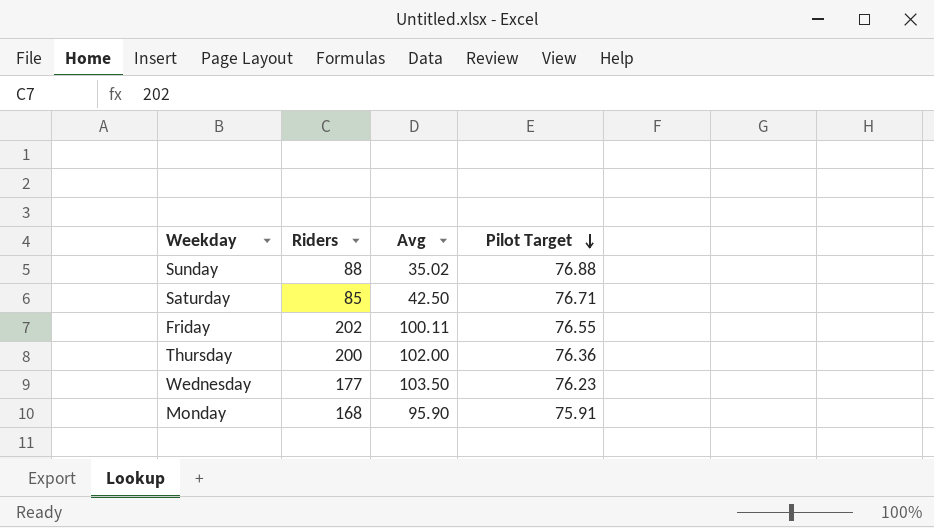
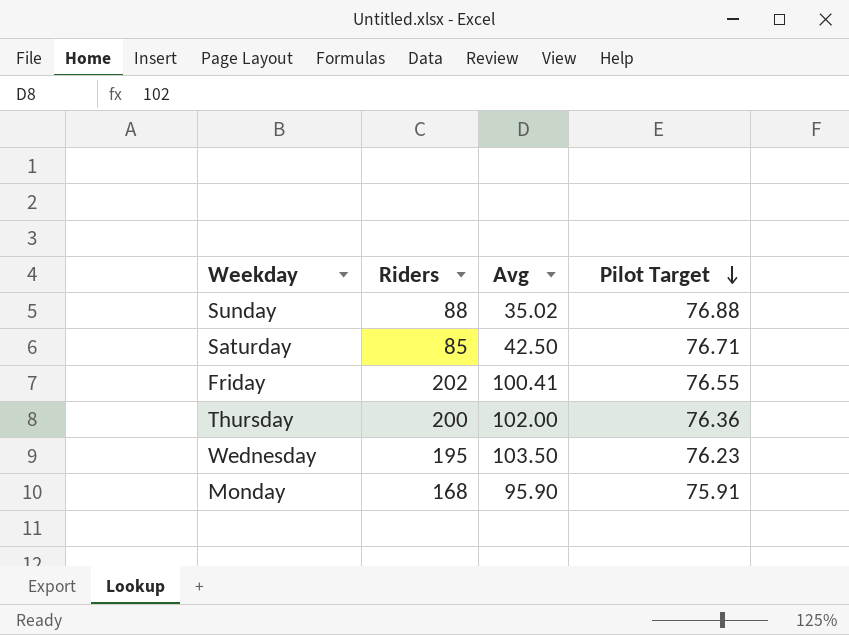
Friday | Avg: 100.11 -> 100.41
Wednesday | Riders: 177 -> 195

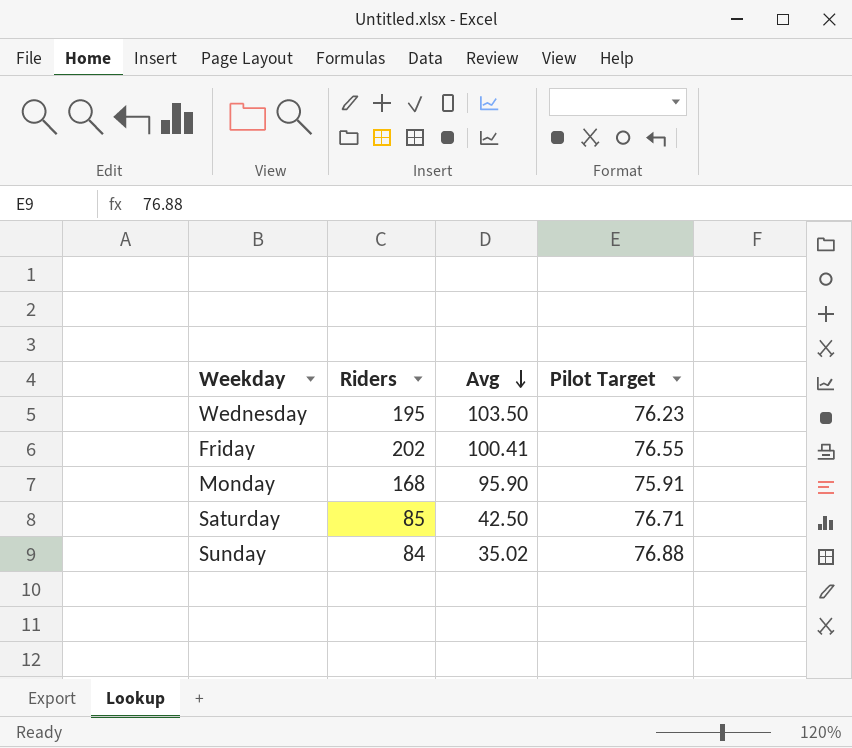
row order: Pilot Target descending -> Avg descending
row Thursday: 200 | 102.00 | 76.36 -> none
Sunday | Riders: 88 -> 84

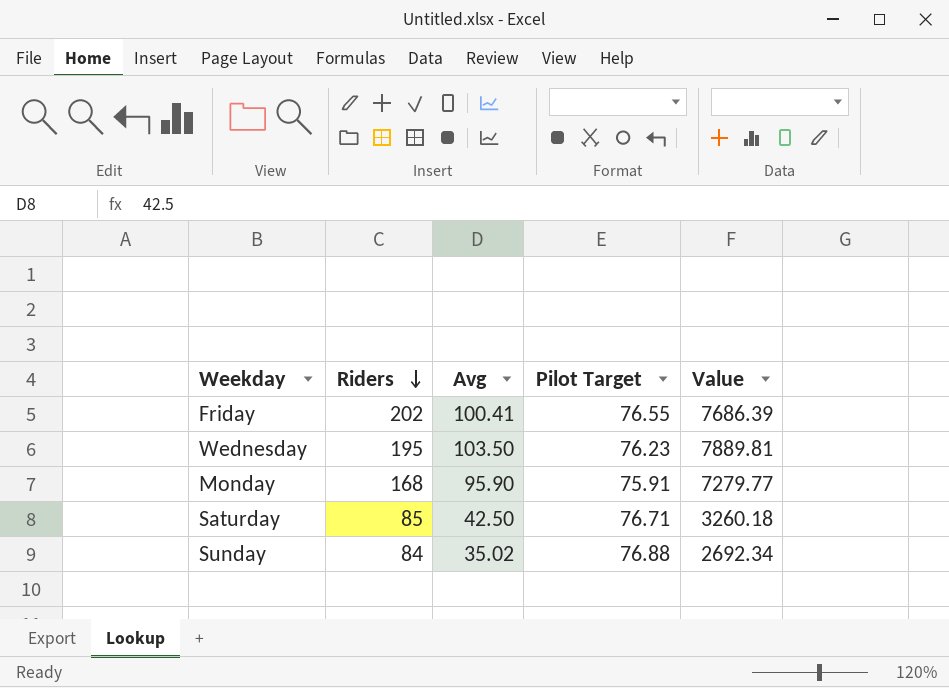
row order: Avg descending -> Riders descending
column Value | formula: none -> [Avg] * [Pilot Target]

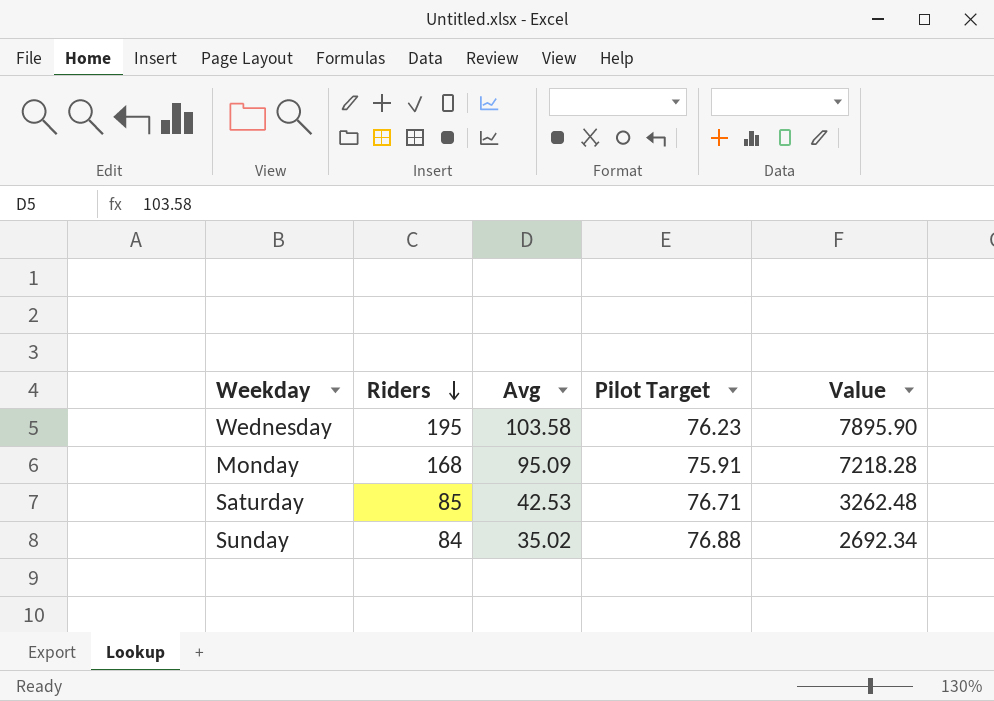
row Friday: 202 | 100.41 | 76.55 | 7686.39 -> none
Wednesday | Avg: 103.50 -> 103.58
Wednesday | Value: 7889.81 -> 7895.90
Monday | Avg: 95.90 -> 95.09
Monday | Value: 7279.77 -> 7218.28
Saturday | Avg: 42.50 -> 42.53
Saturday | Value: 3260.18 -> 3262.48

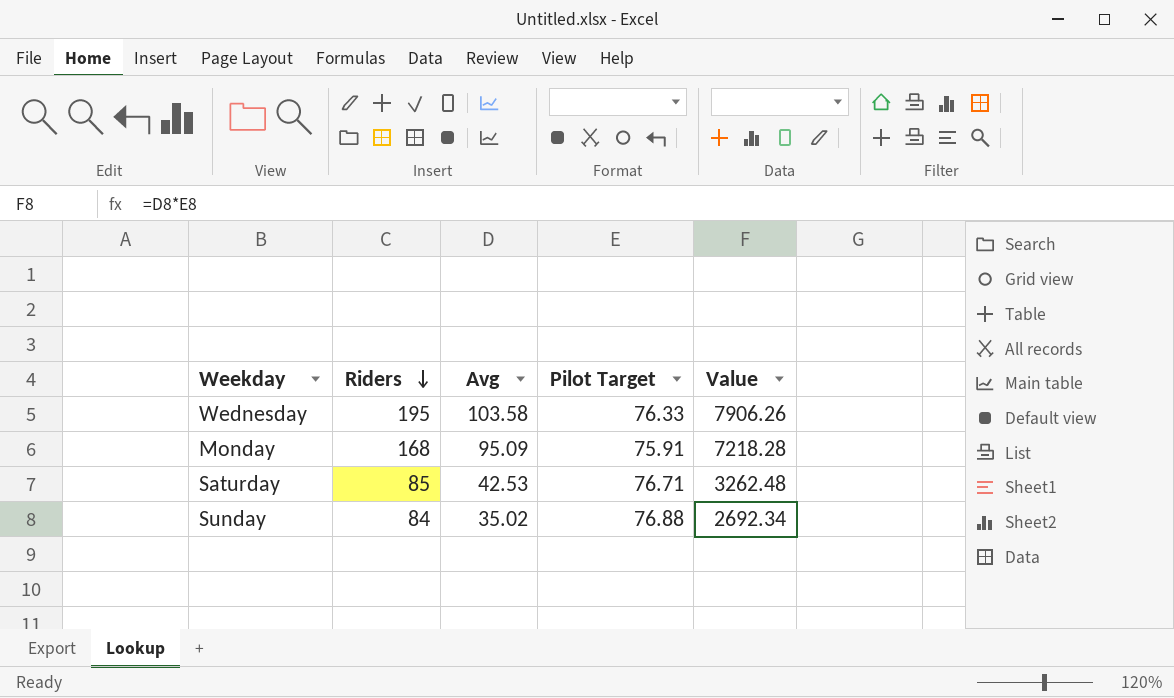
Wednesday | Pilot Target: 76.23 -> 76.33
Wednesday | Value: 7895.90 -> 7906.26

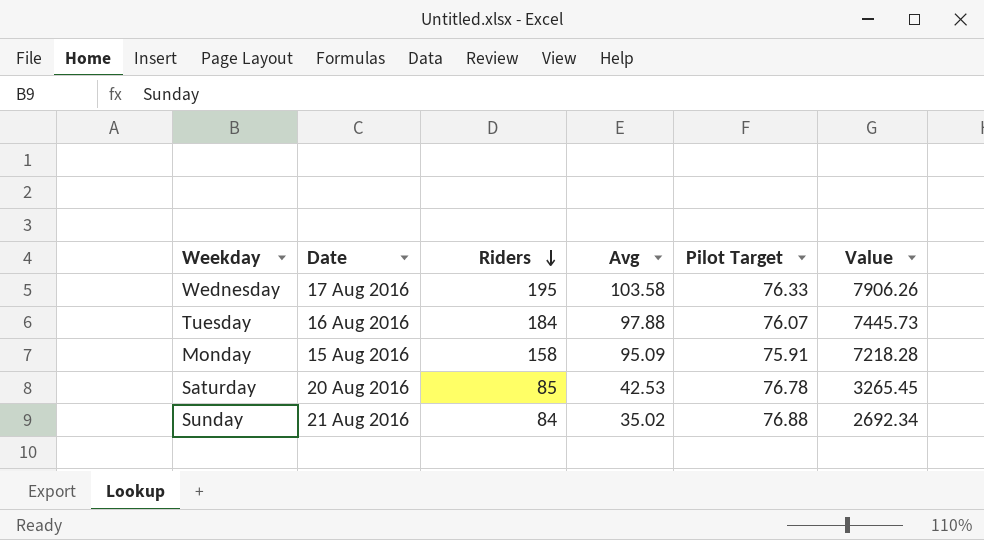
column Date | position: none -> 2
row Tuesday: none -> 16 Aug 2016 | 184 | 97.88 | 76.07 | 7445.73
Monday | Riders: 168 -> 158
Saturday | Pilot Target: 76.71 -> 76.78
Saturday | Value: 3262.48 -> 3265.45

